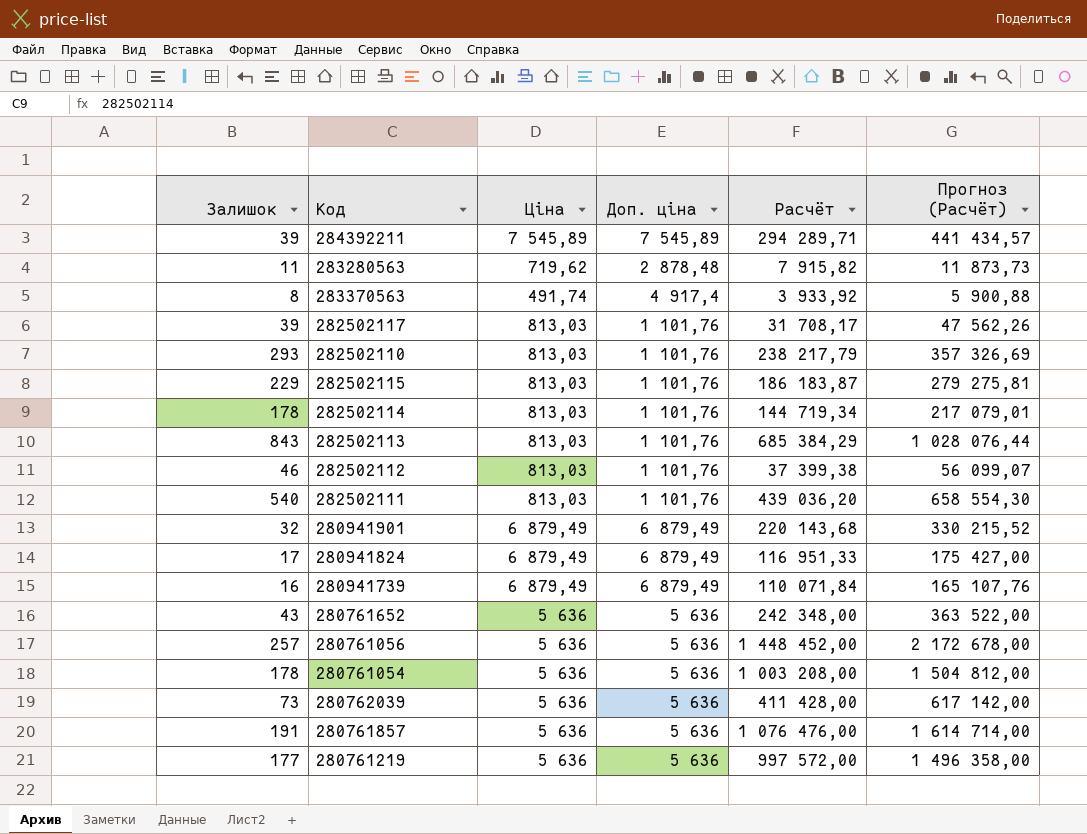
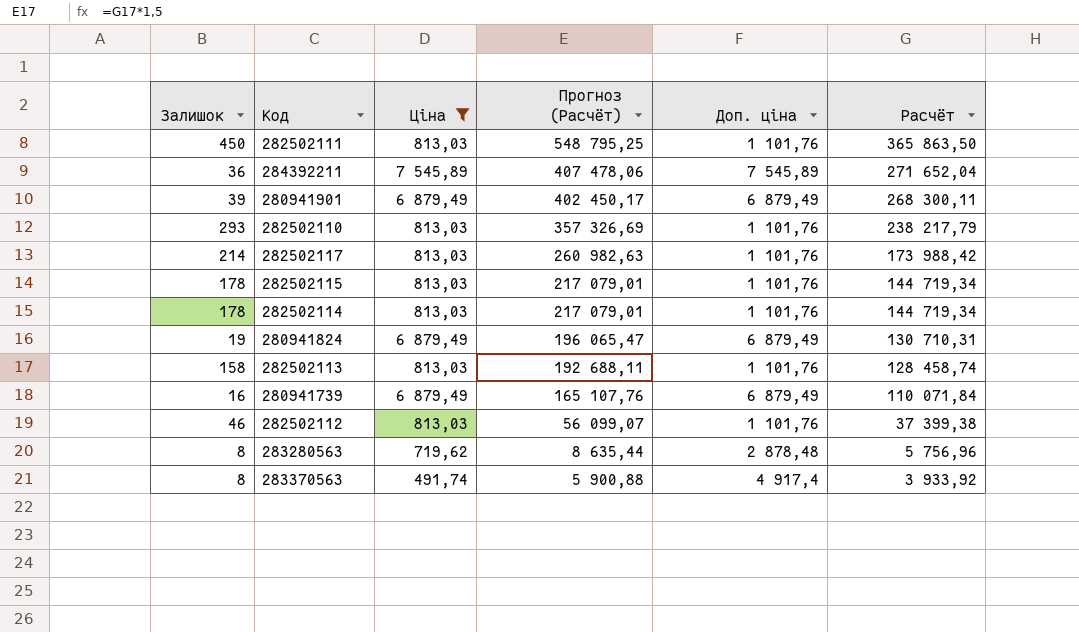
filter: none -> Ціна != 5 636
row order: none -> Прогноз (Расчёт) descending
column Прогноз (Расчёт) | position: 6 -> 4
282502111 | Залишок: 540 -> 450
282502111 | Прогноз (Расчёт): 658 554,30 -> 548 795,25
282502111 | Расчёт: 439 036,20 -> 365 863,50
284392211 | Залишок: 39 -> 36
284392211 | Прогноз (Расчёт): 441 434,57 -> 407 478,06
284392211 | Расчёт: 294 289,71 -> 271 652,04
280941901 | Залишок: 32 -> 39
280941901 | Прогноз (Расчёт): 330 215,52 -> 402 450,17
280941901 | Расчёт: 220 143,68 -> 268 300,11
282502117 | Залишок: 39 -> 214
282502117 | Прогноз (Расчёт): 47 562,26 -> 260 982,63
282502117 | Расчёт: 31 708,17 -> 173 988,42
282502115 | Залишок: 229 -> 178
282502115 | Прогноз (Расчёт): 279 275,81 -> 217 079,01
282502115 | Расчёт: 186 183,87 -> 144 719,34
280941824 | Залишок: 17 -> 19
280941824 | Прогноз (Расчёт): 175 427,00 -> 196 065,47
280941824 | Расчёт: 116 951,33 -> 130 710,31
282502113 | Залишок: 843 -> 158
282502113 | Прогноз (Расчёт): 1 028 076,44 -> 192 688,11
282502113 | Расчёт: 685 384,29 -> 128 458,74
283280563 | Залишок: 11 -> 8
283280563 | Прогноз (Расчёт): 11 873,73 -> 8 635,44
283280563 | Расчёт: 7 915,82 -> 5 756,96

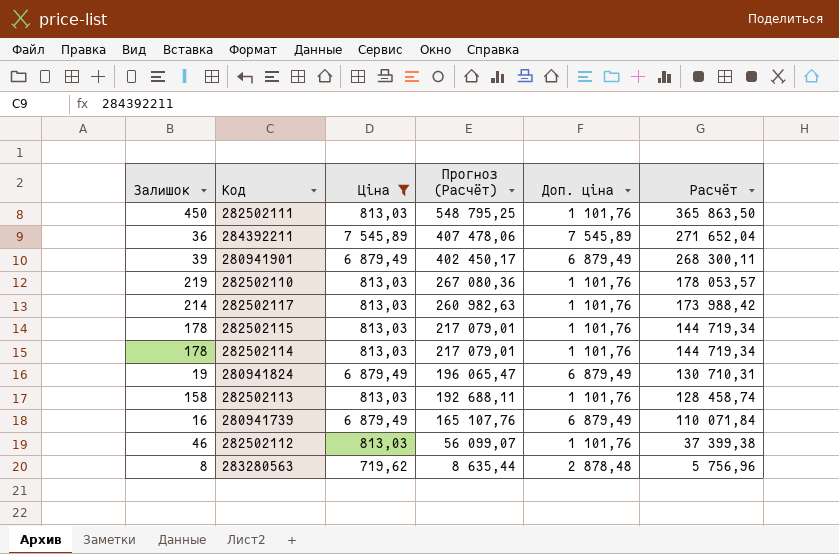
row 283370563: 8 | 491,74 | 5 900,88 | 4 917,4 | 3 933,92 -> none
282502110 | Залишок: 293 -> 219
282502110 | Прогноз (Расчёт): 357 326,69 -> 267 080,36
282502110 | Расчёт: 238 217,79 -> 178 053,57

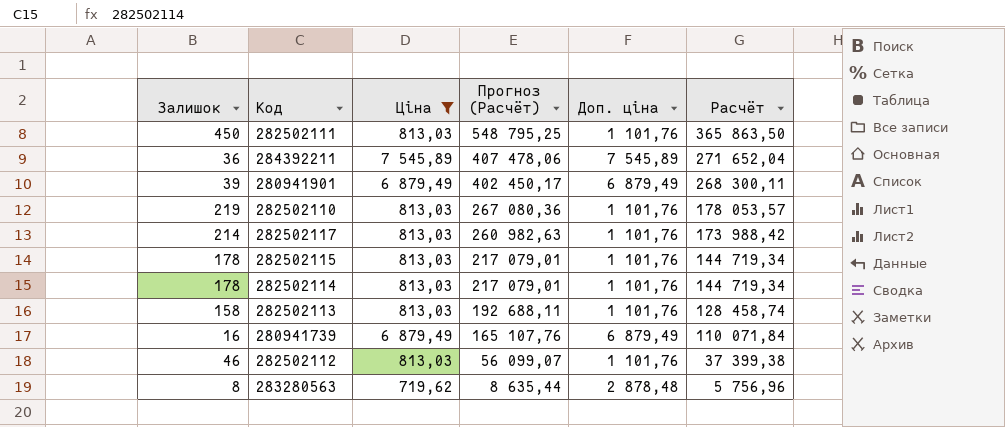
row 280941824: 19 | 6 879,49 | 196 065,47 | 6 879,49 | 130 710,31 -> none

